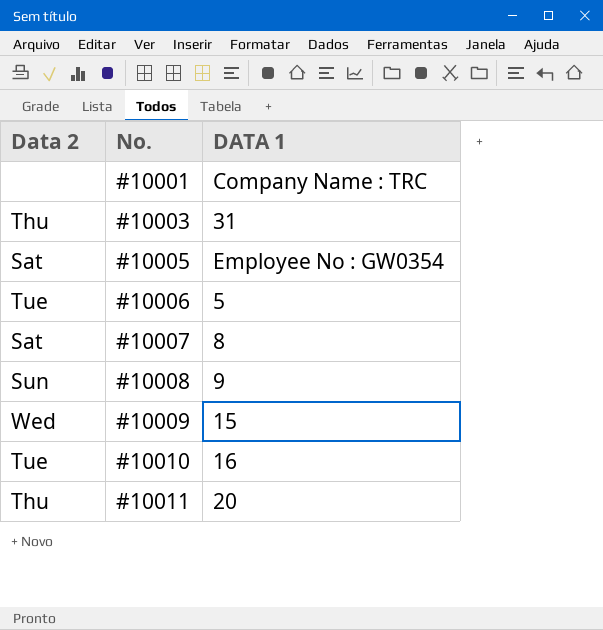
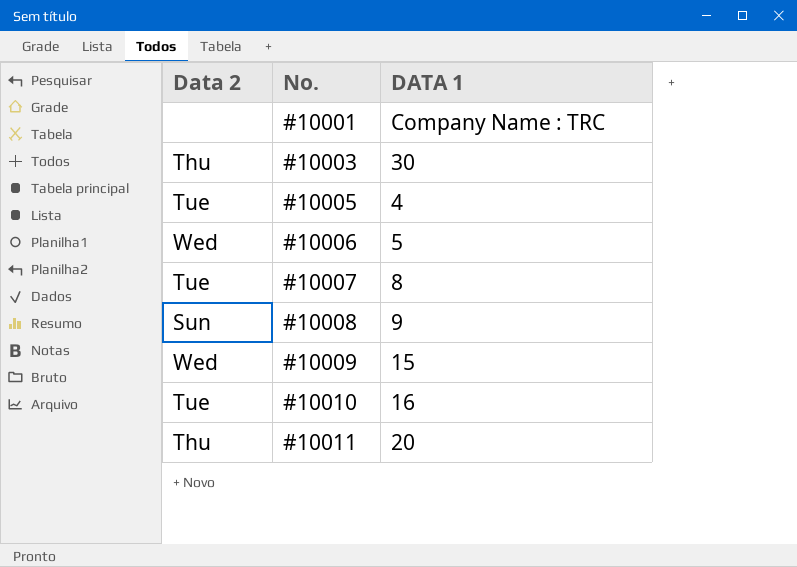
#10003 | DATA 1: 31 -> 30
#10005 | Data 2: Sat -> Tue
#10005 | DATA 1: Employee No : GW0354 -> 4
#10006 | Data 2: Tue -> Wed
#10007 | Data 2: Sat -> Tue

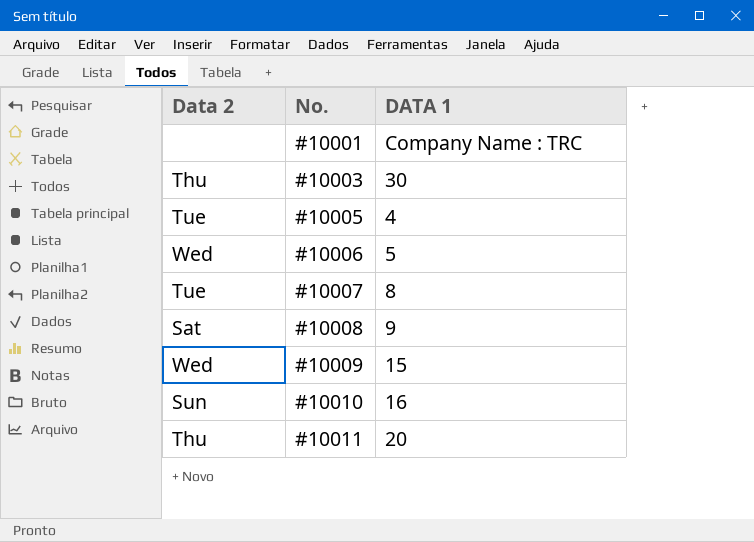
#10008 | Data 2: Sun -> Sat
#10010 | Data 2: Tue -> Sun

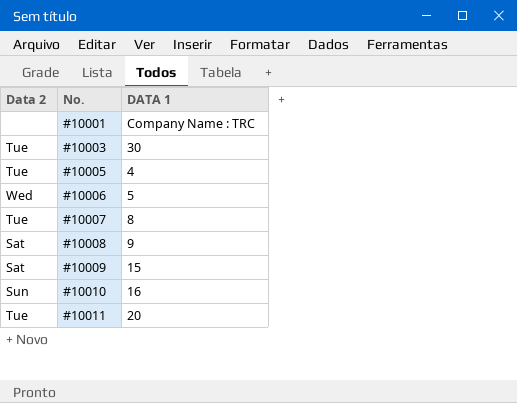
#10003 | Data 2: Thu -> Tue
#10009 | Data 2: Wed -> Sat
#10011 | Data 2: Thu -> Tue

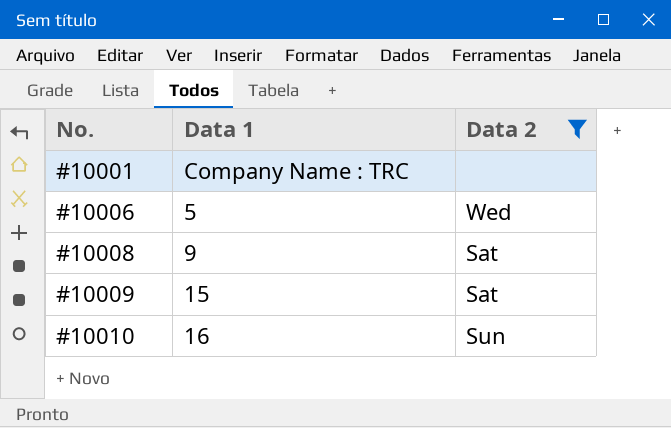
filter: none -> Data 2 != Tue
column name: DATA 1 -> Data 1
column Data 2 | position: 1 -> 3

